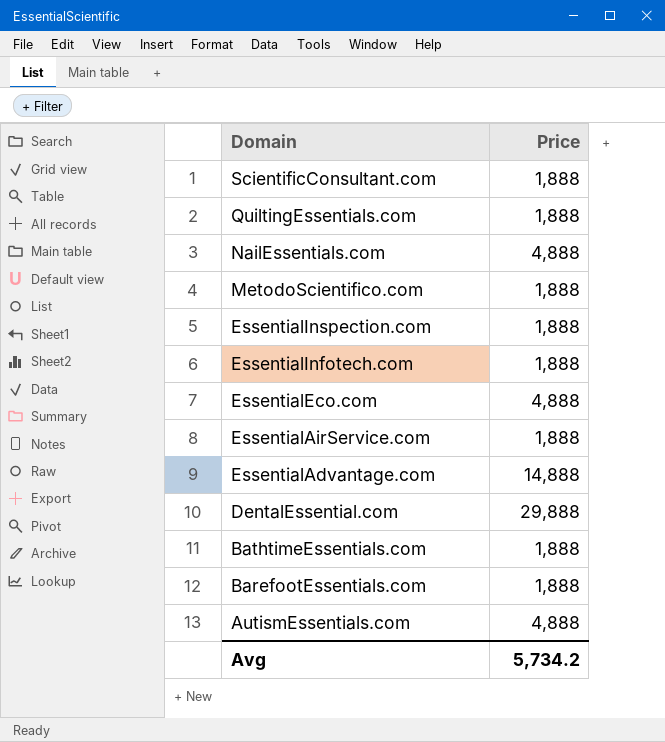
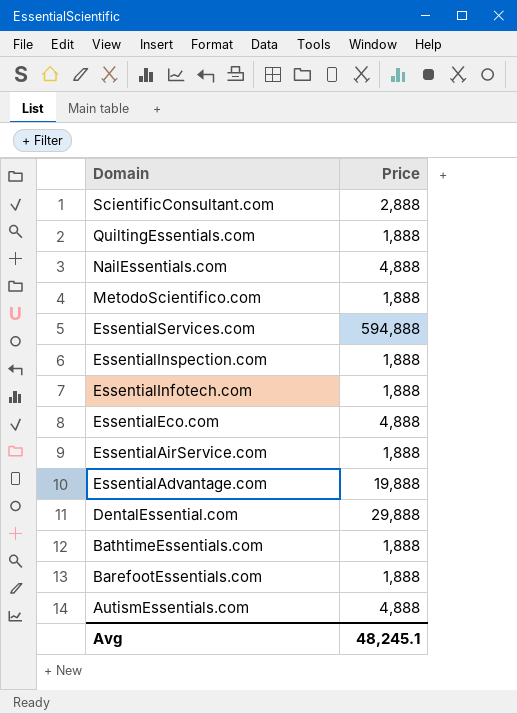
ScientificConsultant.com | Price: 1,888 -> 2,888
row EssentialServices.com: none -> 594,888
EssentialAdvantage.com | Price: 14,888 -> 19,888
Avg | Price: 5,734.2 -> 48,245.1

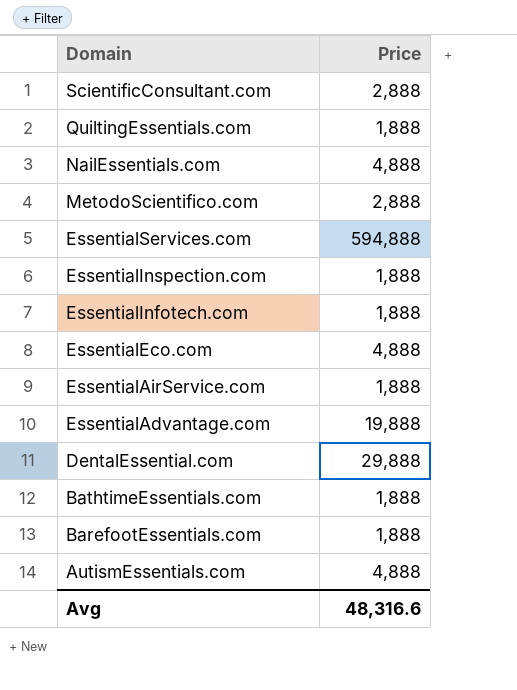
MetodoScientifico.com | Price: 1,888 -> 2,888
Avg | Price: 48,245.1 -> 48,316.6

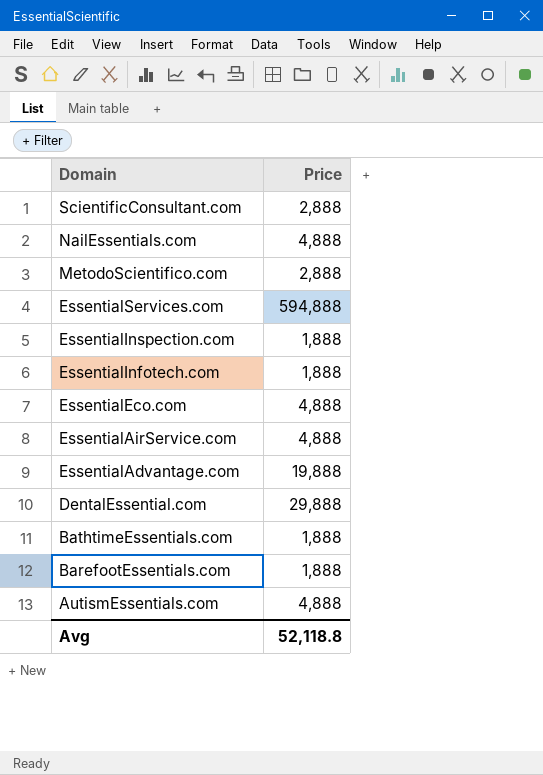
row QuiltingEssentials.com: 1,888 -> none
EssentialAirService.com | Price: 1,888 -> 4,888
Avg | Price: 48,316.6 -> 52,118.8

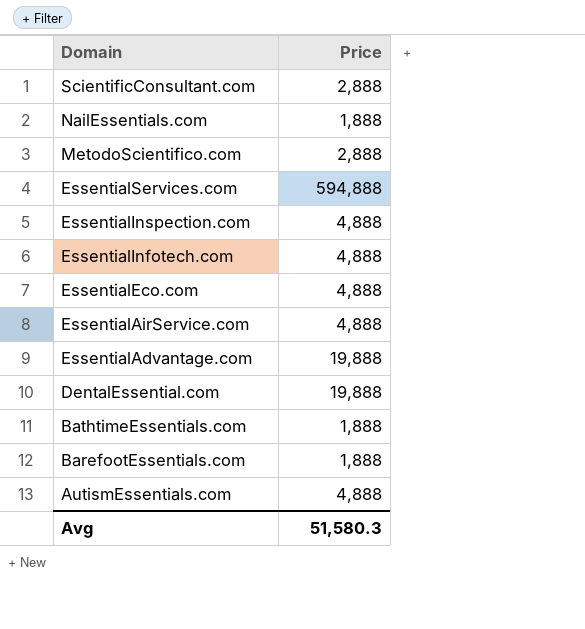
NailEssentials.com | Price: 4,888 -> 1,888
EssentialInspection.com | Price: 1,888 -> 4,888
EssentialInfotech.com | Price: 1,888 -> 4,888
DentalEssential.com | Price: 29,888 -> 19,888
Avg | Price: 52,118.8 -> 51,580.3

